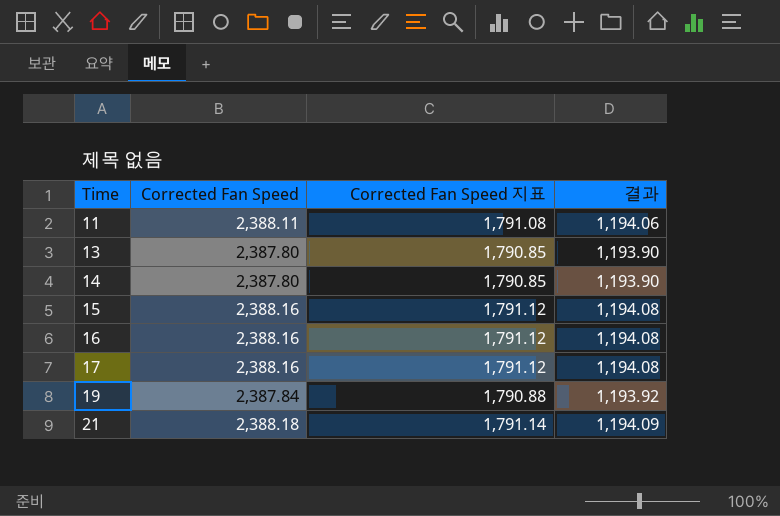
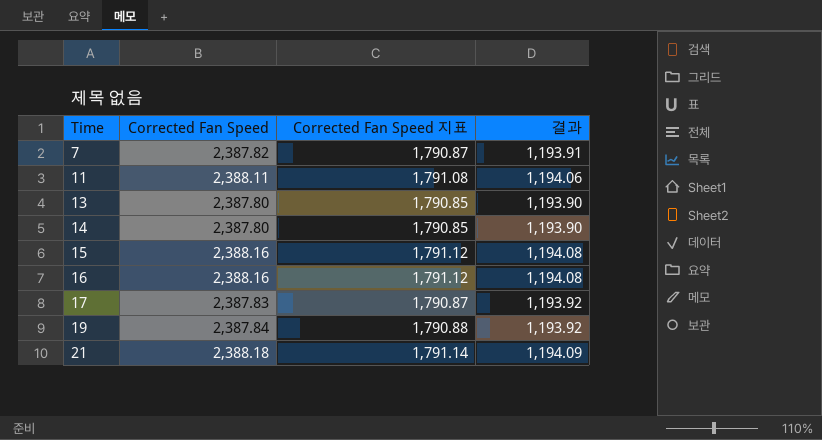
row 7: none -> 2,387.82 | 1,790.87 | 1,193.91
17 | Corrected Fan Speed: 2,388.16 -> 2,387.83
17 | Corrected Fan Speed 지표: 1,791.12 -> 1,790.87
17 | 결과: 1,194.08 -> 1,193.92

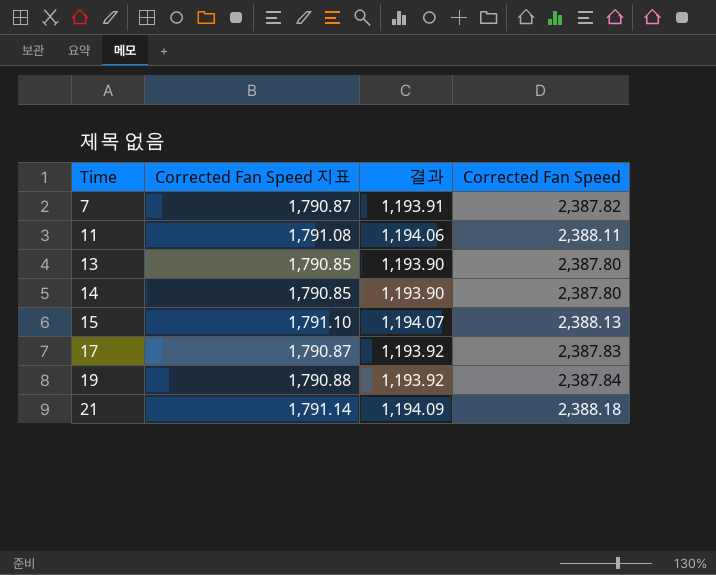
column Corrected Fan Speed | position: 2 -> 4
row 16: 2,388.16 | 1,791.12 | 1,194.08 -> none
15 | Corrected Fan Speed 지표: 1,791.12 -> 1,791.10
15 | 결과: 1,194.08 -> 1,194.07
15 | Corrected Fan Speed: 2,388.16 -> 2,388.13

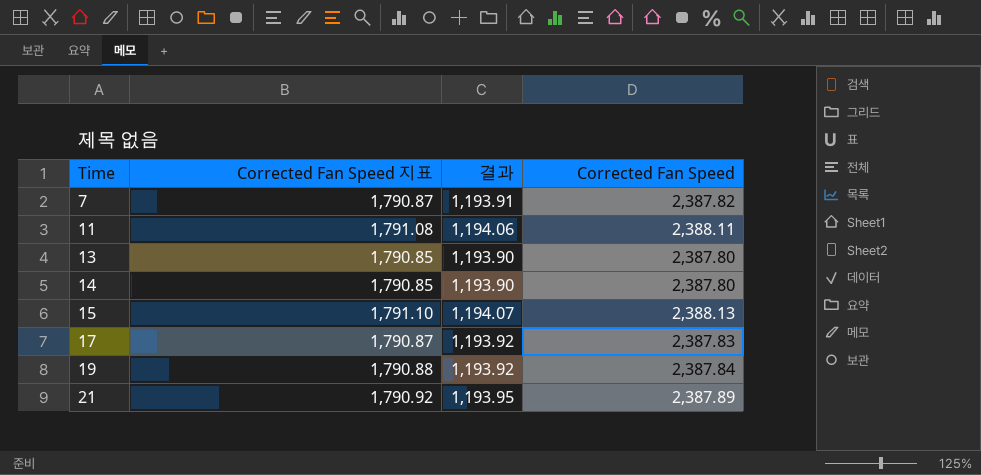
21 | Corrected Fan Speed 지표: 1,791.14 -> 1,790.92
21 | 결과: 1,194.09 -> 1,193.95
21 | Corrected Fan Speed: 2,388.18 -> 2,387.89

